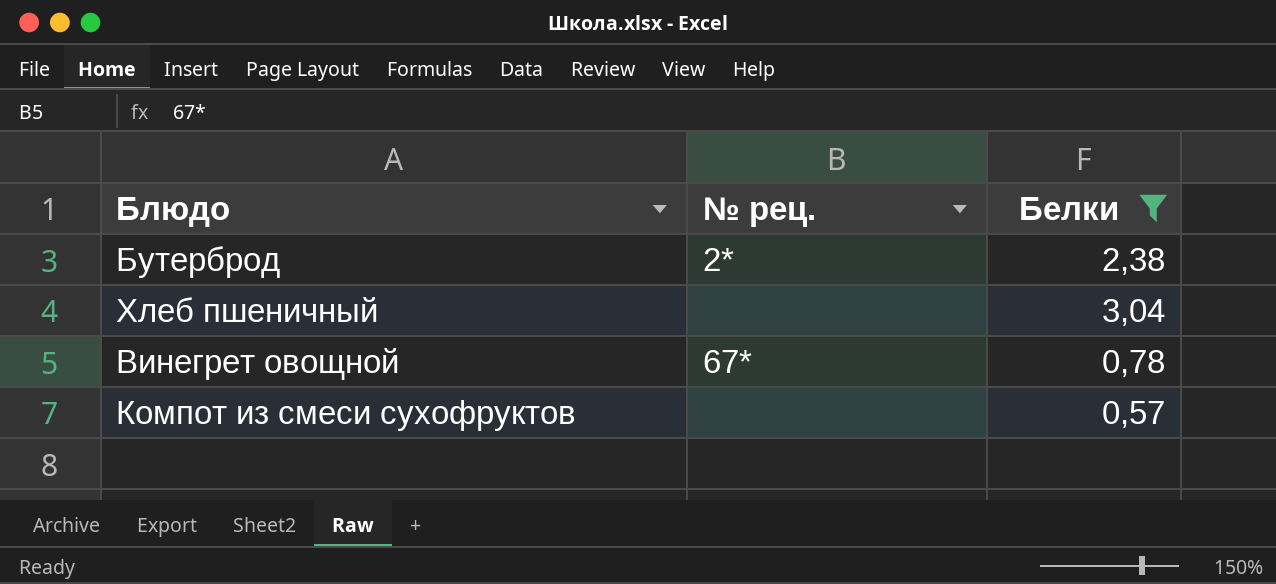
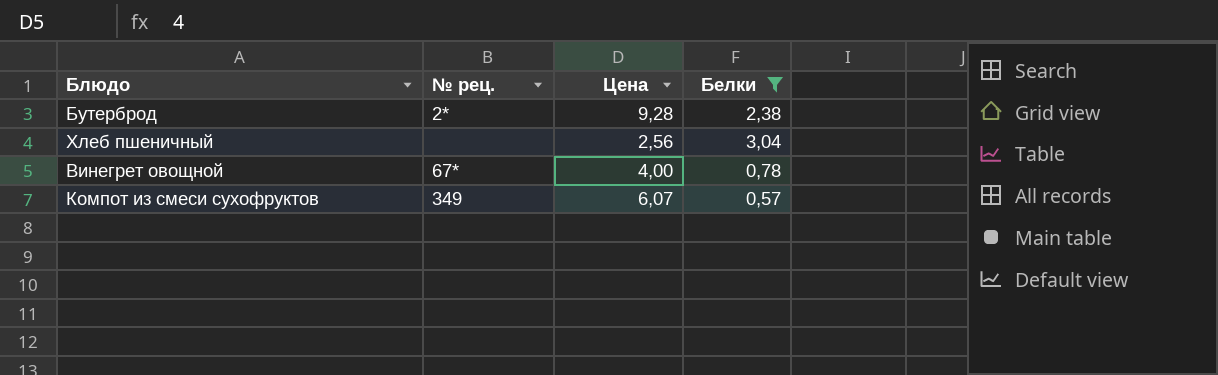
column Цена | position: none -> 3
Компот из смеси сухофруктов | № рец.: none -> 349

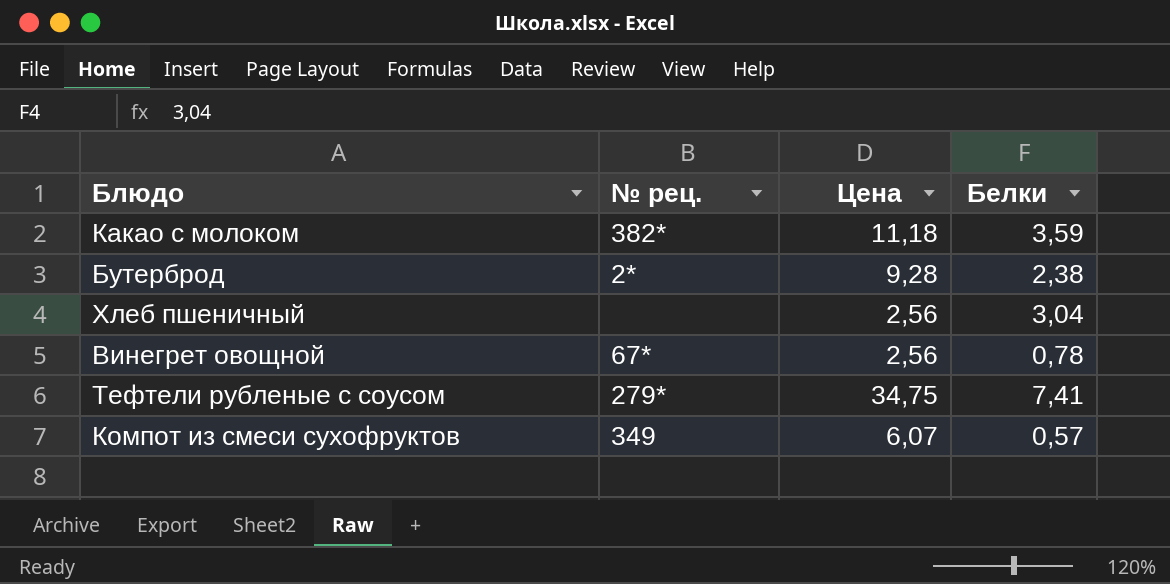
filter: Белки <= 3,04 -> none
Винегрет овощной | Цена: 4,00 -> 2,56

